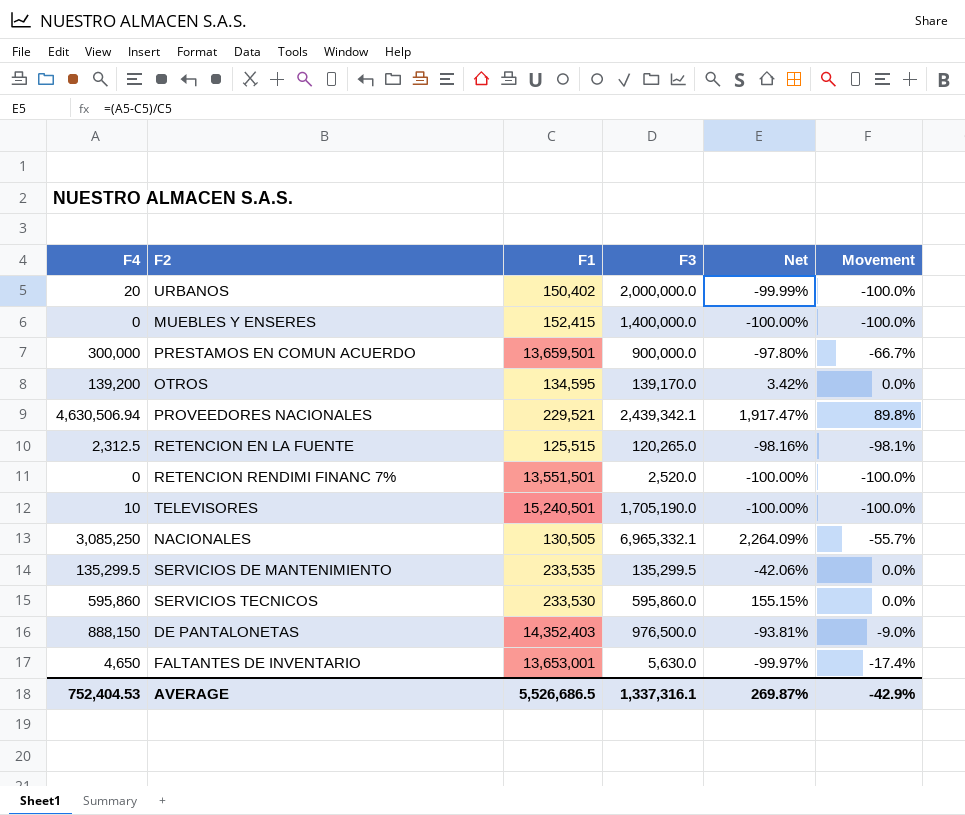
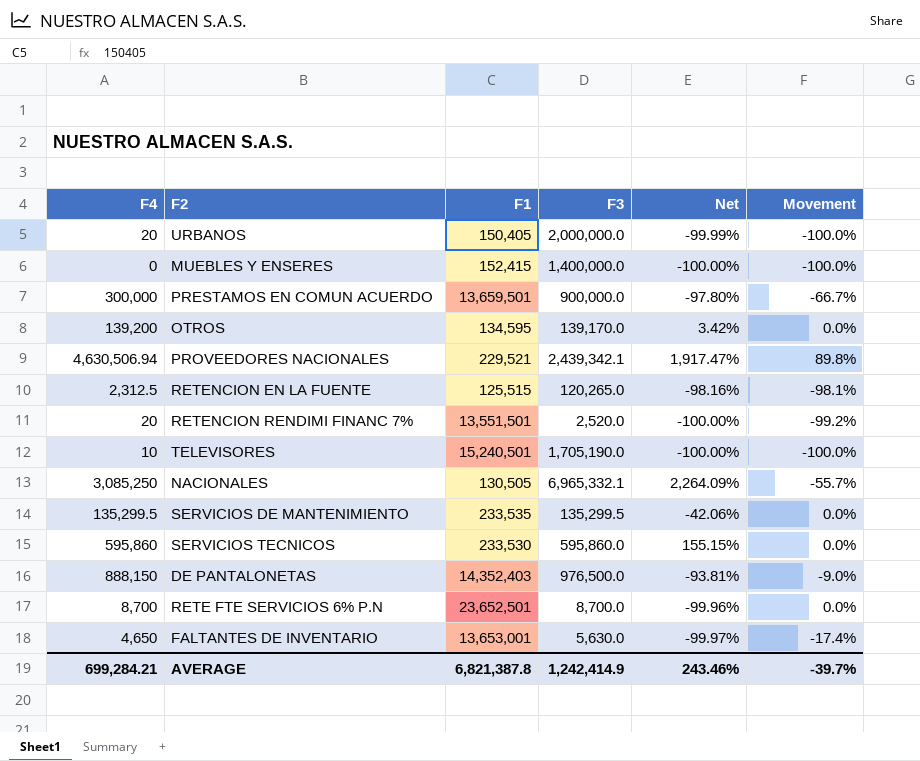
URBANOS | F1: 150,402 -> 150,405
RETENCION RENDIMI FINANC 7% | F4: 0 -> 20
RETENCION RENDIMI FINANC 7% | Movement: -100.0% -> -99.2%
row RETE FTE SERVICIOS 6% P.N: none -> 8,700 | 23,652,501 | 8,700.0 | -99.96% | 0.0%
AVERAGE | F4: 752,404.53 -> 699,284.21
AVERAGE | F1: 5,526,686.5 -> 6,821,387.8
AVERAGE | F3: 1,337,316.1 -> 1,242,414.9
AVERAGE | Net: 269.87% -> 243.46%
AVERAGE | Movement: -42.9% -> -39.7%

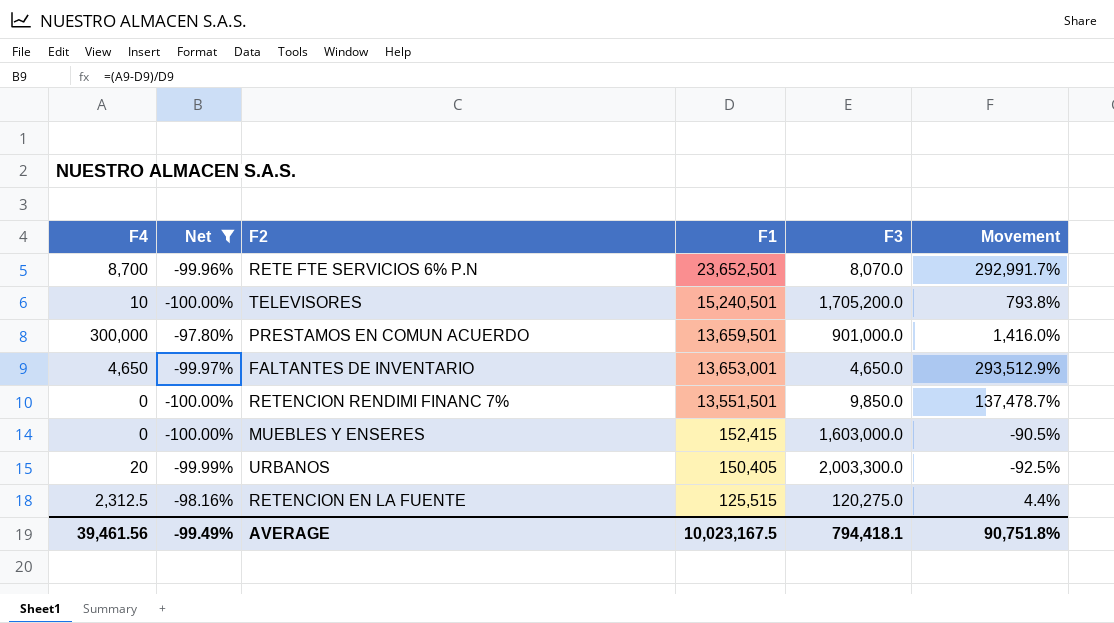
filter: none -> Net <= -97.80%
row order: none -> F1 descending
column Net | position: 5 -> 2
column Movement | formula: ([F4] - [F3]) / [F3] -> ([F1] - [F3]) / [F3]
RETE FTE SERVICIOS 6% P.N | F3: 8,700.0 -> 8,070.0
TELEVISORES | F3: 1,705,190.0 -> 1,705,200.0
PRESTAMOS EN COMUN ACUERDO | F3: 900,000.0 -> 901,000.0
FALTANTES DE INVENTARIO | F3: 5,630.0 -> 4,650.0
RETENCION RENDIMI FINANC 7% | F4: 20 -> 0
RETENCION RENDIMI FINANC 7% | F3: 2,520.0 -> 9,850.0
MUEBLES Y ENSERES | F3: 1,400,000.0 -> 1,603,000.0
URBANOS | F3: 2,000,000.0 -> 2,003,300.0
RETENCION EN LA FUENTE | F3: 120,265.0 -> 120,275.0
AVERAGE | F4: 699,284.21 -> 39,461.56
AVERAGE | Net: 243.46% -> -99.49%
AVERAGE | F1: 6,821,387.8 -> 10,023,167.5
AVERAGE | F3: 1,242,414.9 -> 794,418.1
AVERAGE | Movement: -39.7% -> 90,751.8%

